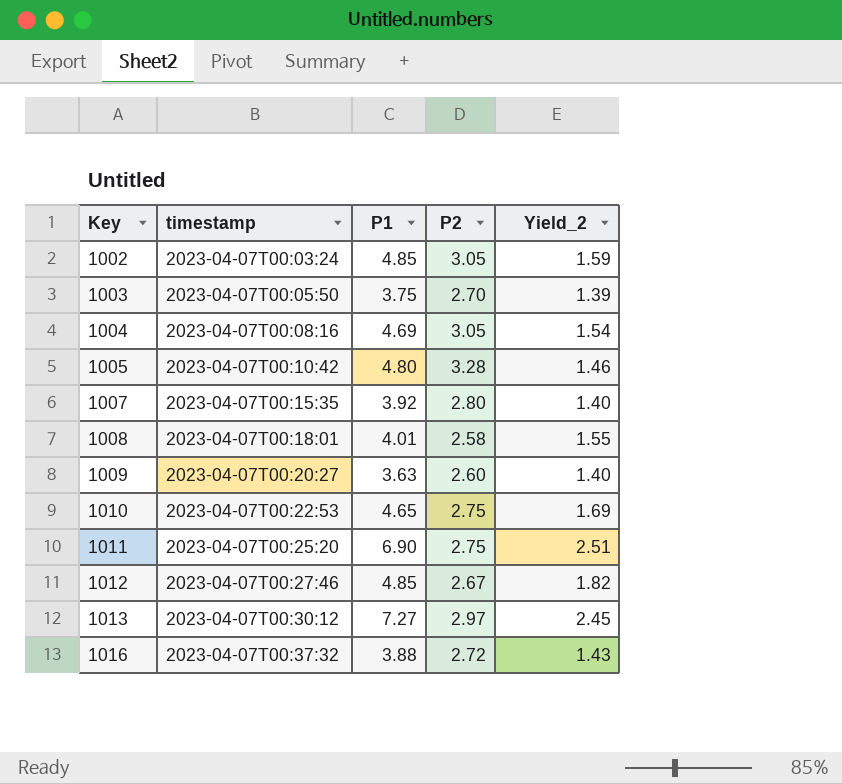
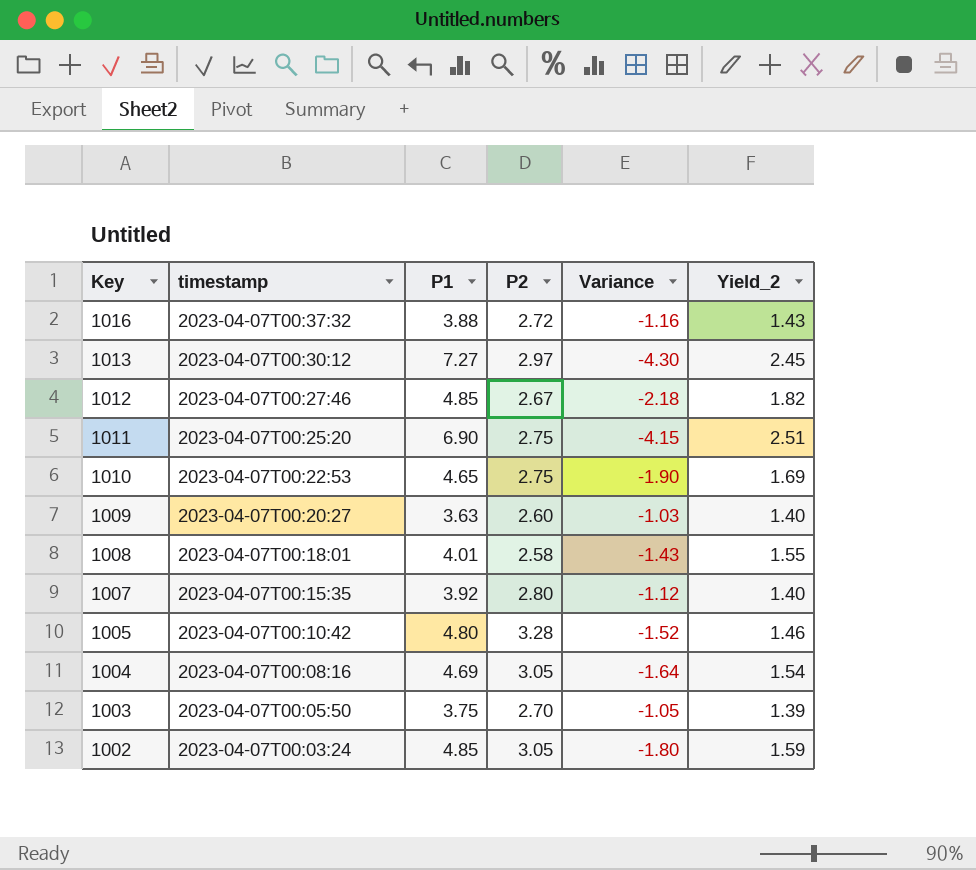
row order: Key ascending -> Key descending
column Variance | formula: none -> [P2] - [P1]

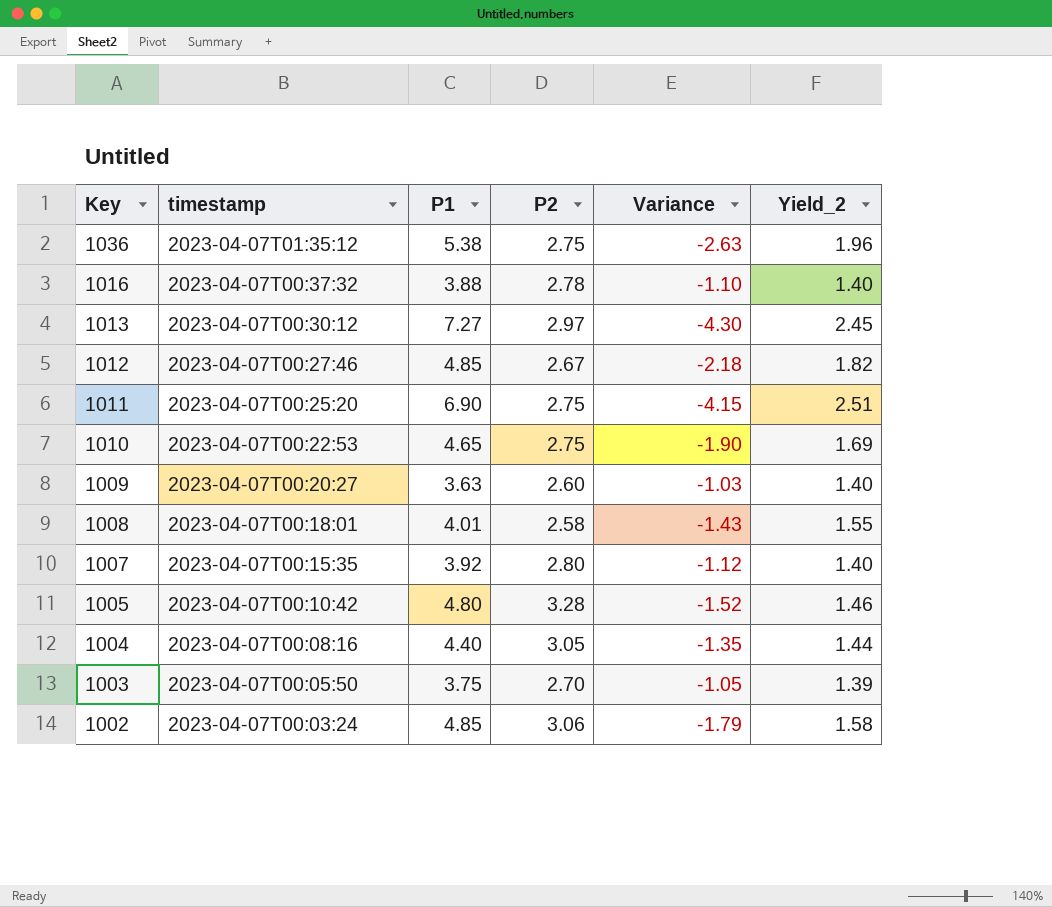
row 1036: none -> 2023-04-07T01:35:12 | 5.38 | 2.75 | -2.63 | 1.96
1016 | P2: 2.72 -> 2.78
1016 | Variance: -1.16 -> -1.10
1016 | Yield_2: 1.43 -> 1.40
1004 | P1: 4.69 -> 4.40
1004 | Variance: -1.64 -> -1.35
1004 | Yield_2: 1.54 -> 1.44
1002 | P2: 3.05 -> 3.06
1002 | Variance: -1.80 -> -1.79
1002 | Yield_2: 1.59 -> 1.58

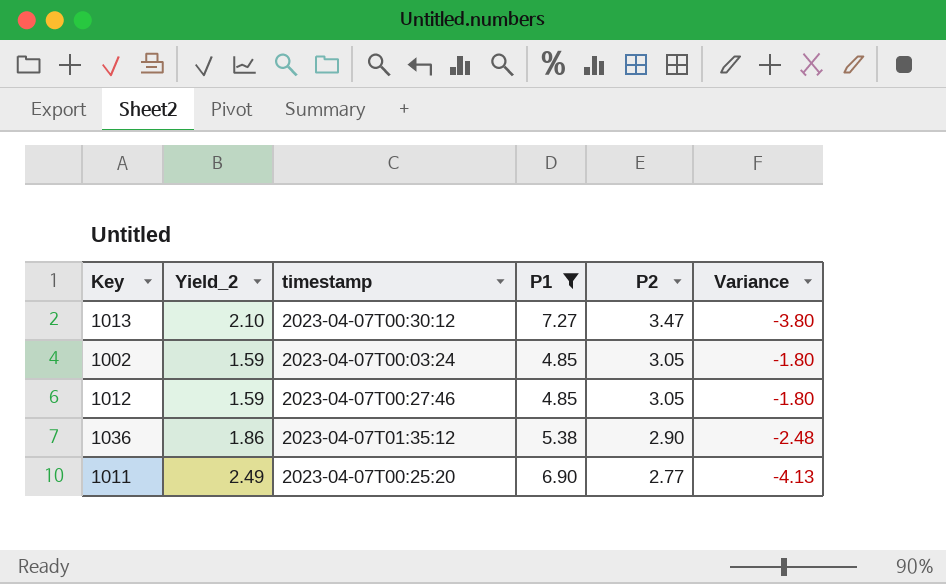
filter: none -> P1 >= 4.85
row order: Key descending -> P2 descending
column Yield_2 | position: 6 -> 2
1013 | Yield_2: 2.45 -> 2.10
1013 | P2: 2.97 -> 3.47
1013 | Variance: -4.30 -> -3.80
1002 | Yield_2: 1.58 -> 1.59
1002 | P2: 3.06 -> 3.05
1002 | Variance: -1.79 -> -1.80
1012 | Yield_2: 1.82 -> 1.59
1012 | P2: 2.67 -> 3.05
1012 | Variance: -2.18 -> -1.80
1036 | Yield_2: 1.96 -> 1.86
1036 | P2: 2.75 -> 2.90
1036 | Variance: -2.63 -> -2.48
1011 | Yield_2: 2.51 -> 2.49
1011 | P2: 2.75 -> 2.77
1011 | Variance: -4.15 -> -4.13

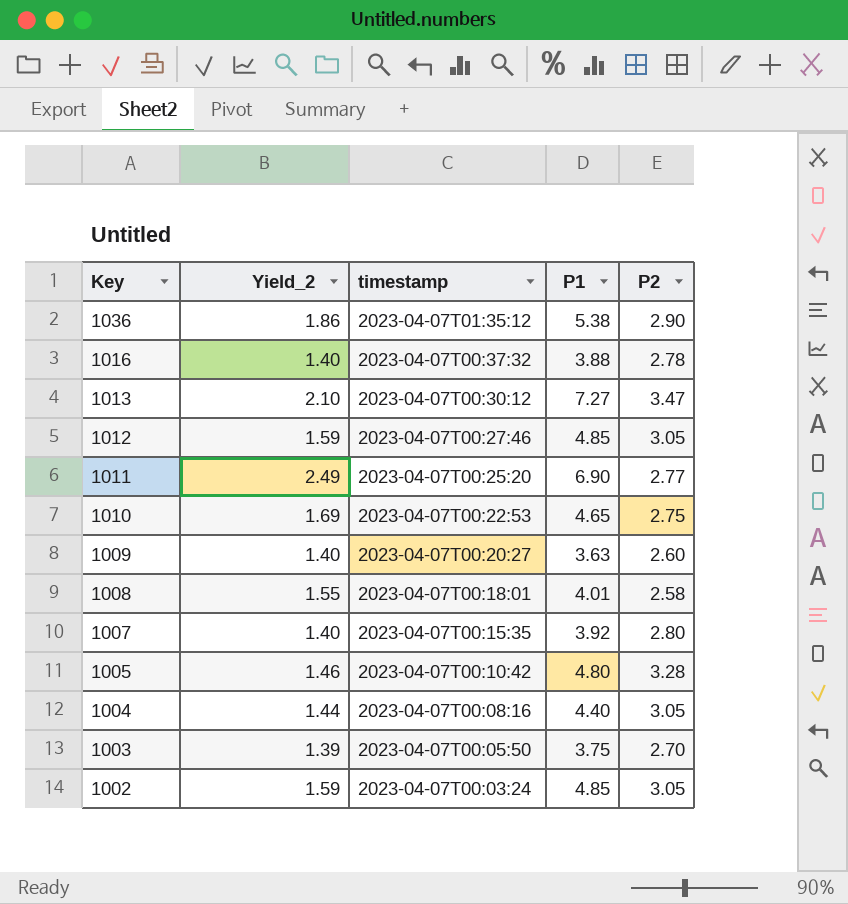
filter: P1 >= 4.85 -> none
row order: P2 descending -> Key descending
column Variance | formula: [P2] - [P1] -> none

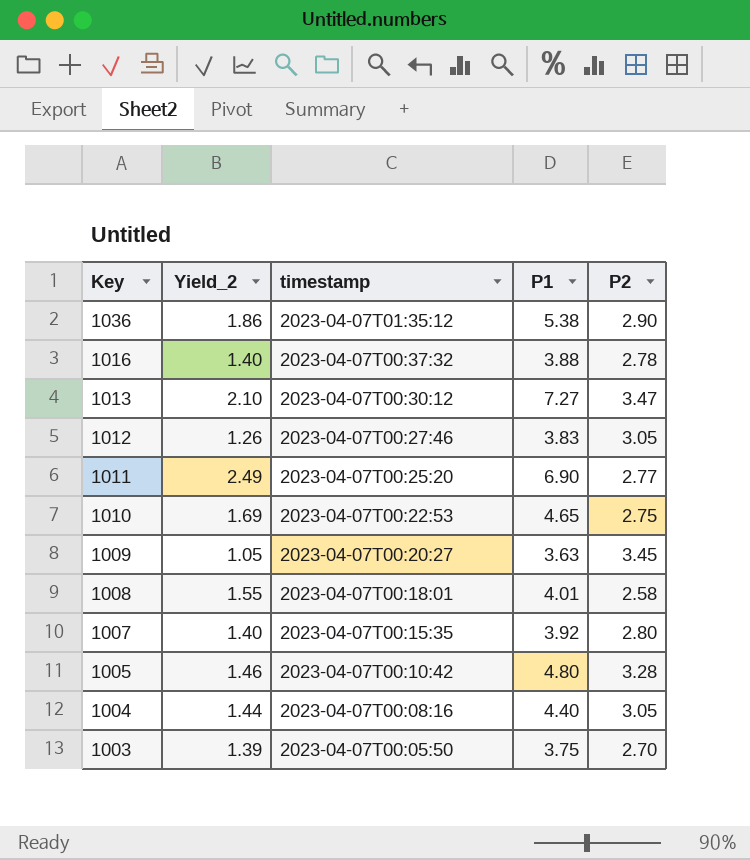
row 1002: 1.59 | 2023-04-07T00:03:24 | 4.85 | 3.05 -> none
1012 | Yield_2: 1.59 -> 1.26
1012 | P1: 4.85 -> 3.83
1009 | Yield_2: 1.40 -> 1.05
1009 | P2: 2.60 -> 3.45

